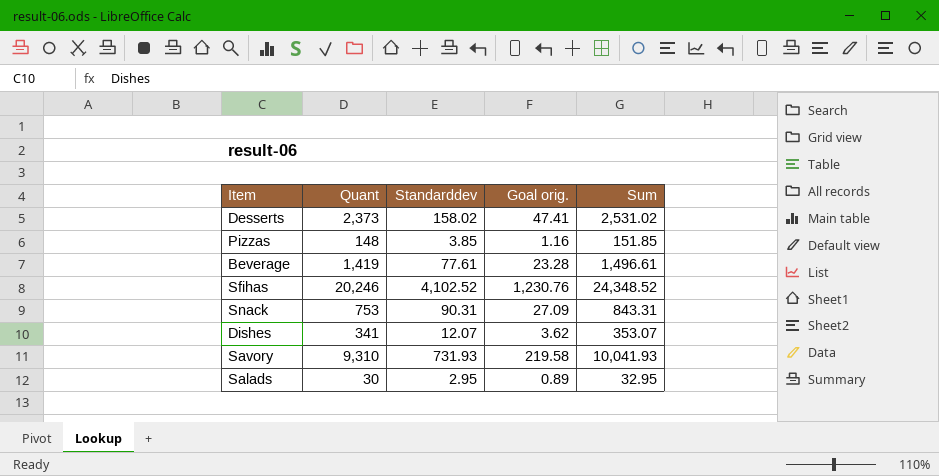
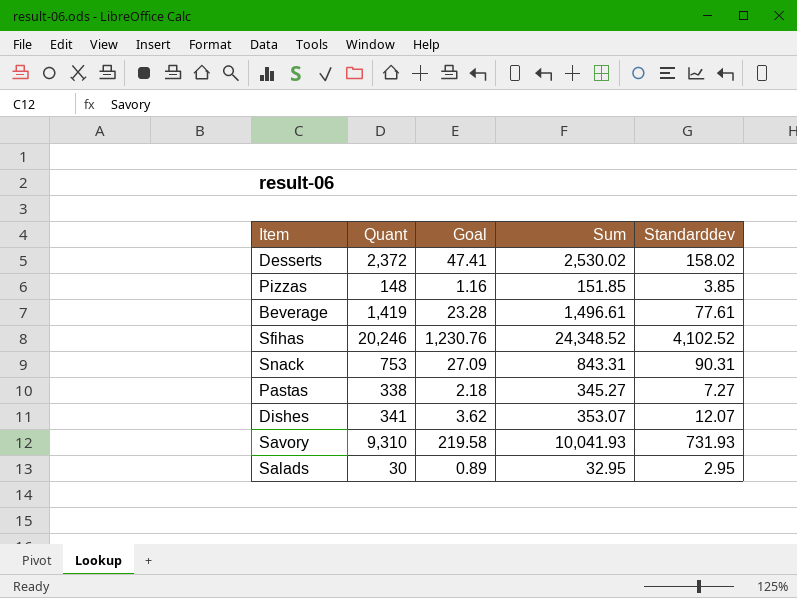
column name: Goal orig. -> Goal
column Standarddev | position: 3 -> 5
Desserts | Quant: 2,373 -> 2,372
Desserts | Sum: 2,531.02 -> 2,530.02
row Pastas: none -> 338 | 2.18 | 345.27 | 7.27

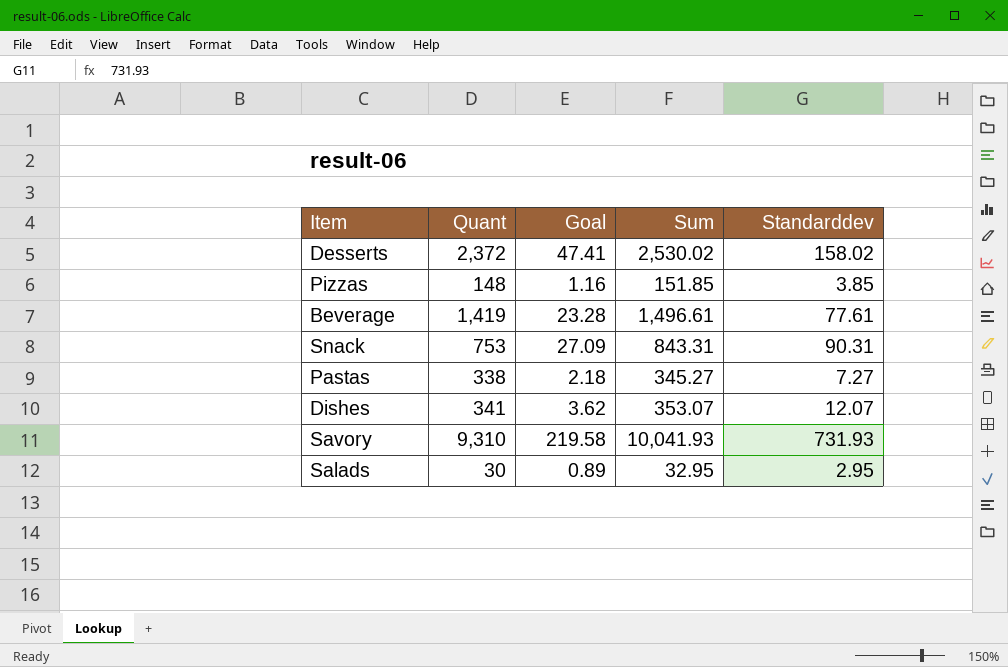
row Sfihas: 20,246 | 1,230.76 | 24,348.52 | 4,102.52 -> none

